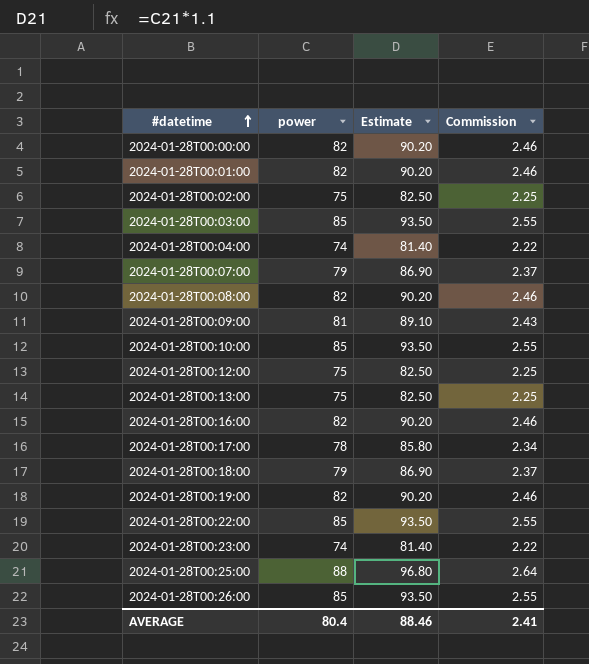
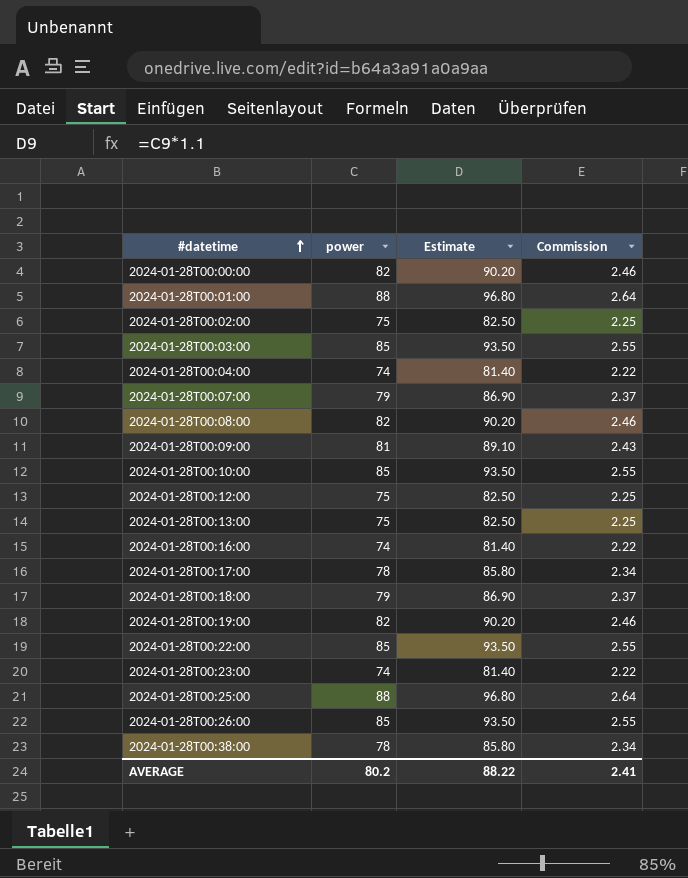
2024-01-28T00:01:00 | power: 82 -> 88
2024-01-28T00:01:00 | Estimate: 90.20 -> 96.80
2024-01-28T00:01:00 | Commission: 2.46 -> 2.64
2024-01-28T00:16:00 | power: 82 -> 74
2024-01-28T00:16:00 | Estimate: 90.20 -> 81.40
2024-01-28T00:16:00 | Commission: 2.46 -> 2.22
row 2024-01-28T00:38:00: none -> 78 | 85.80 | 2.34
AVERAGE | power: 80.4 -> 80.2
AVERAGE | Estimate: 88.46 -> 88.22

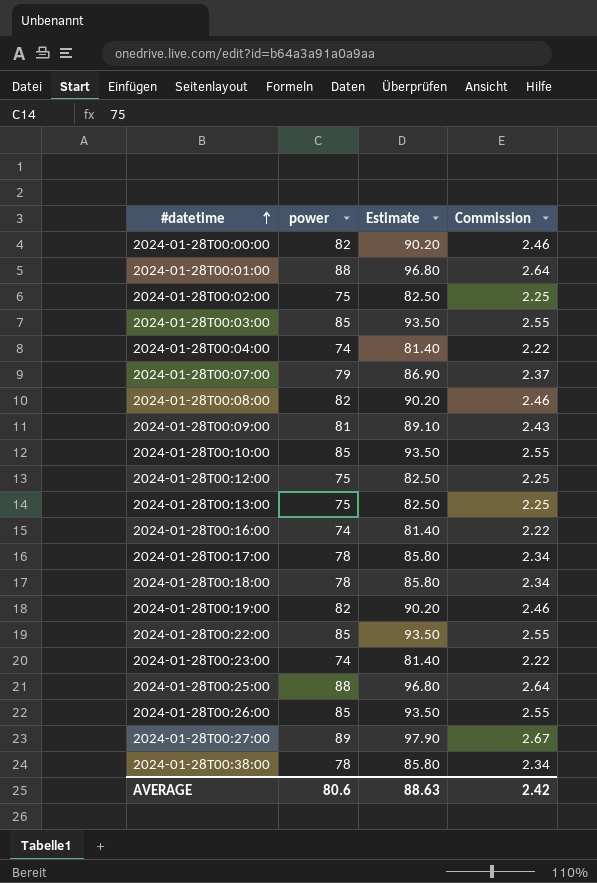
2024-01-28T00:18:00 | power: 79 -> 78
2024-01-28T00:18:00 | Estimate: 86.90 -> 85.80
2024-01-28T00:18:00 | Commission: 2.37 -> 2.34
row 2024-01-28T00:27:00: none -> 89 | 97.90 | 2.67
AVERAGE | power: 80.2 -> 80.6
AVERAGE | Estimate: 88.22 -> 88.63
AVERAGE | Commission: 2.41 -> 2.42

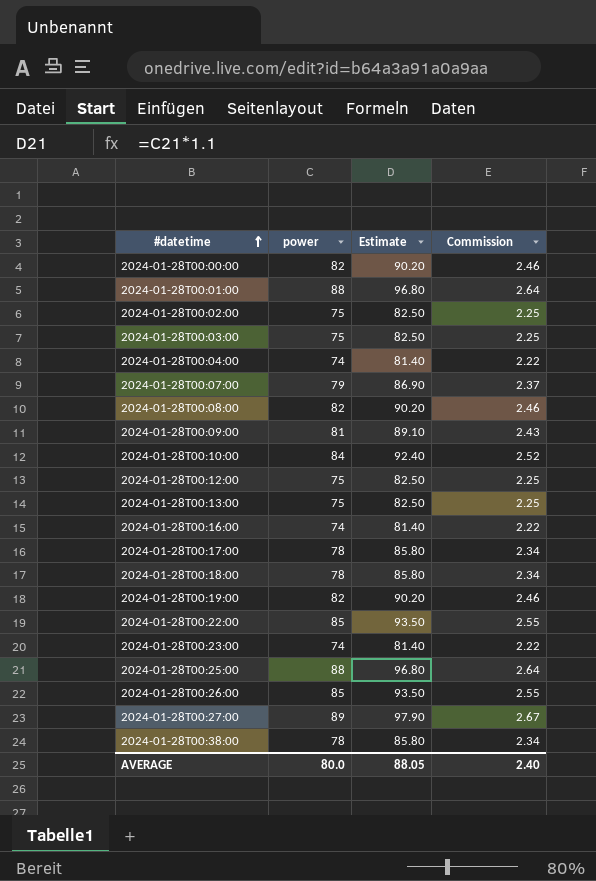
2024-01-28T00:03:00 | power: 85 -> 75
2024-01-28T00:03:00 | Estimate: 93.50 -> 82.50
2024-01-28T00:03:00 | Commission: 2.55 -> 2.25
2024-01-28T00:10:00 | power: 85 -> 84
2024-01-28T00:10:00 | Estimate: 93.50 -> 92.40
2024-01-28T00:10:00 | Commission: 2.55 -> 2.52
AVERAGE | power: 80.6 -> 80.0
AVERAGE | Estimate: 88.63 -> 88.05
AVERAGE | Commission: 2.42 -> 2.40

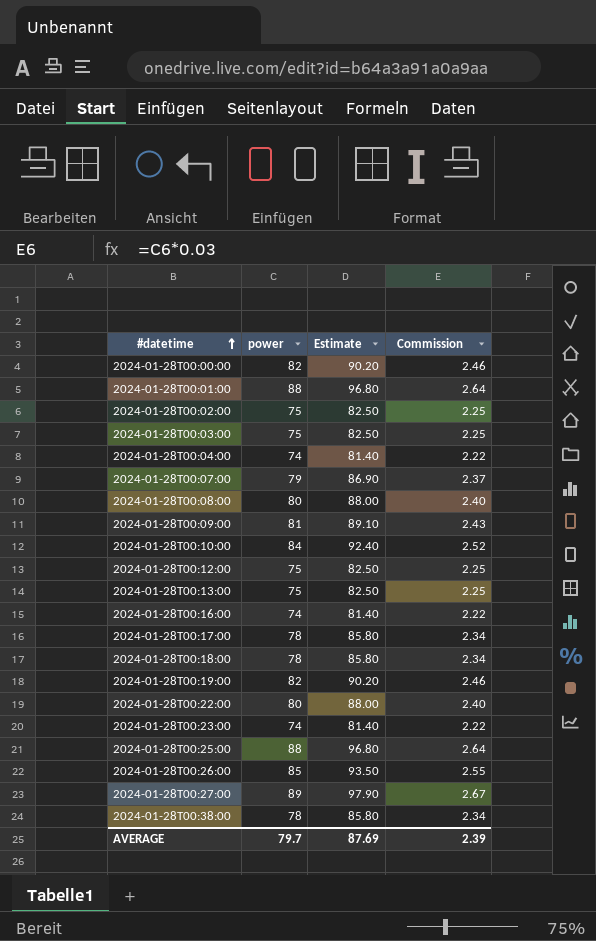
2024-01-28T00:08:00 | power: 82 -> 80
2024-01-28T00:08:00 | Estimate: 90.20 -> 88.00
2024-01-28T00:08:00 | Commission: 2.46 -> 2.40
2024-01-28T00:22:00 | power: 85 -> 80
2024-01-28T00:22:00 | Estimate: 93.50 -> 88.00
2024-01-28T00:22:00 | Commission: 2.55 -> 2.40
AVERAGE | power: 80.0 -> 79.7
AVERAGE | Estimate: 88.05 -> 87.69
AVERAGE | Commission: 2.40 -> 2.39

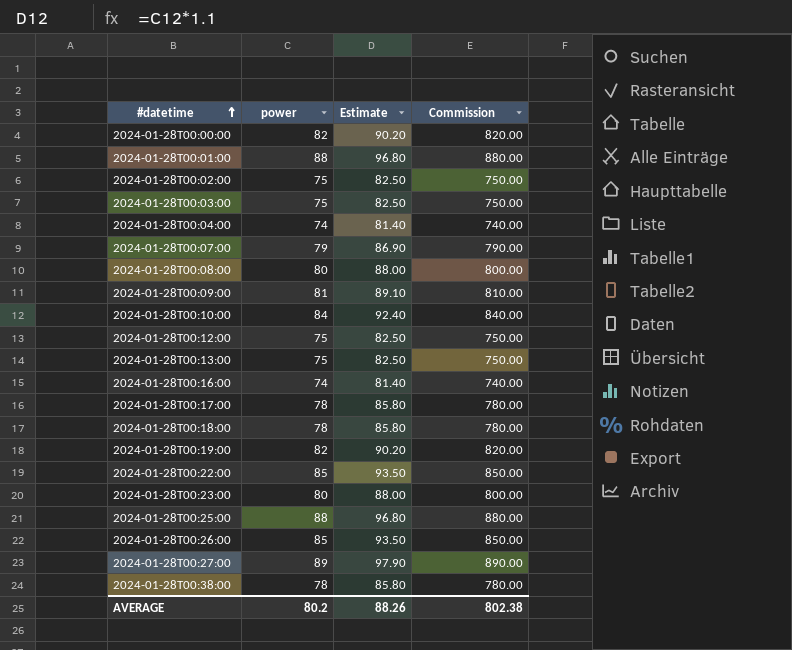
column Commission | formula: [power] * 0.03 -> [power] * 10
2024-01-28T00:22:00 | power: 80 -> 85
2024-01-28T00:22:00 | Estimate: 88.00 -> 93.50
2024-01-28T00:23:00 | power: 74 -> 80
2024-01-28T00:23:00 | Estimate: 81.40 -> 88.00
AVERAGE | power: 79.7 -> 80.2
AVERAGE | Estimate: 87.69 -> 88.26
AVERAGE | Commission: 2.39 -> 802.38

